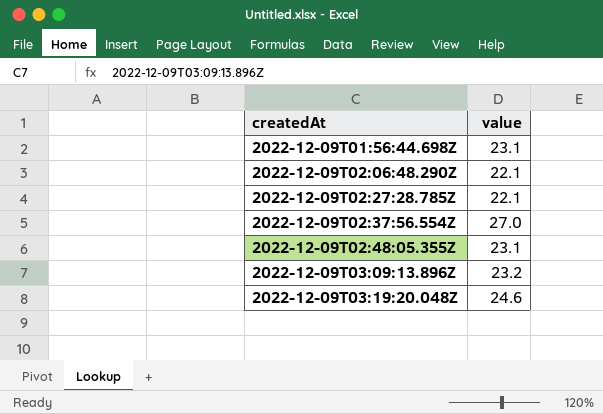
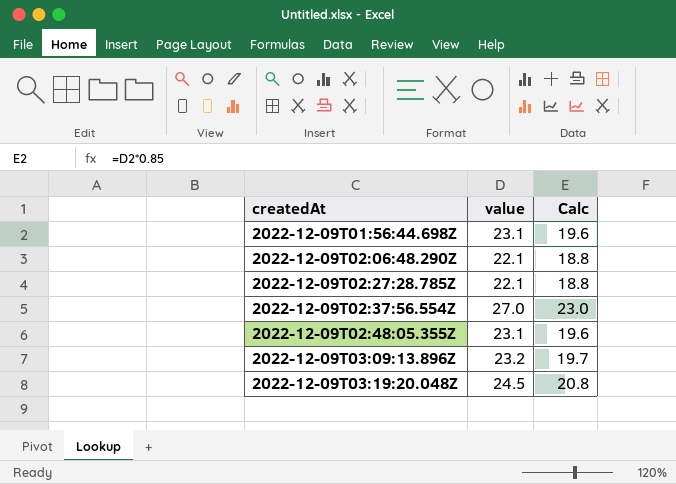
column Calc | formula: none -> [value] * 0.85
2022-12-09T03:19:20.048Z | value: 24.6 -> 24.5

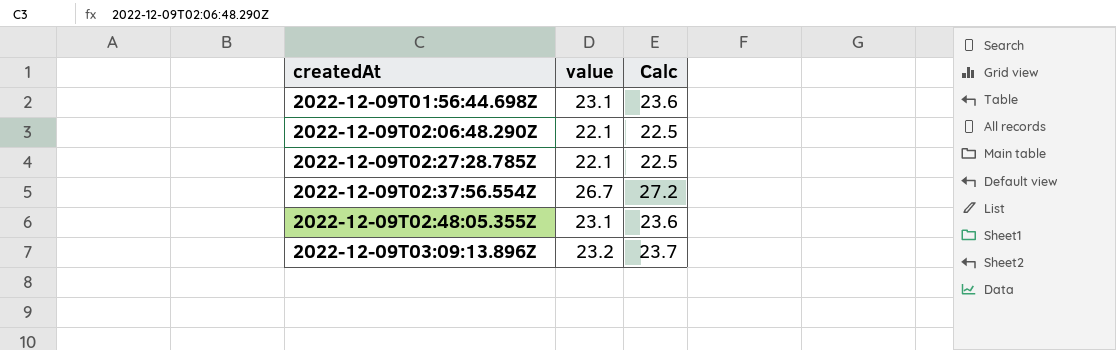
column Calc | formula: [value] * 0.85 -> [value] * 1.02
row 2022-12-09T03:19:20.048Z: 24.5 | 20.8 -> none
2022-12-09T02:37:56.554Z | value: 27.0 -> 26.7

